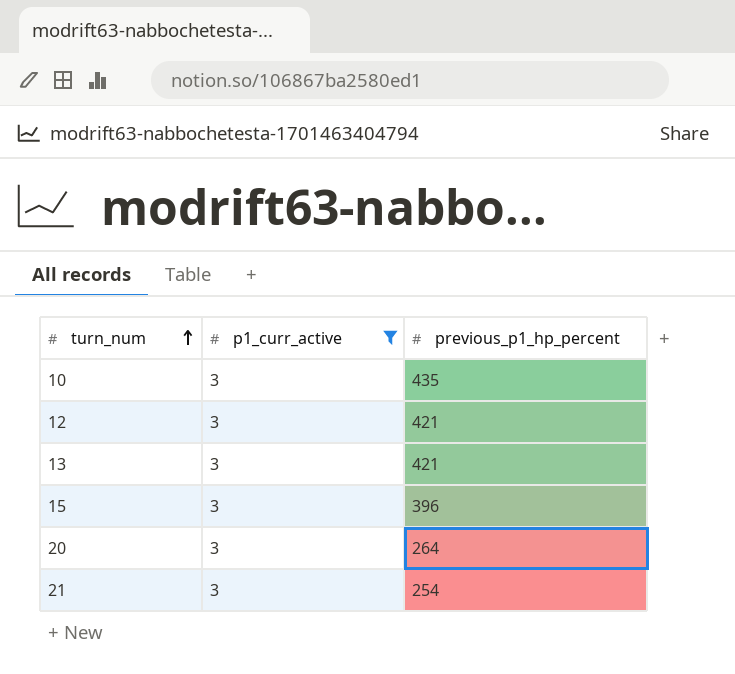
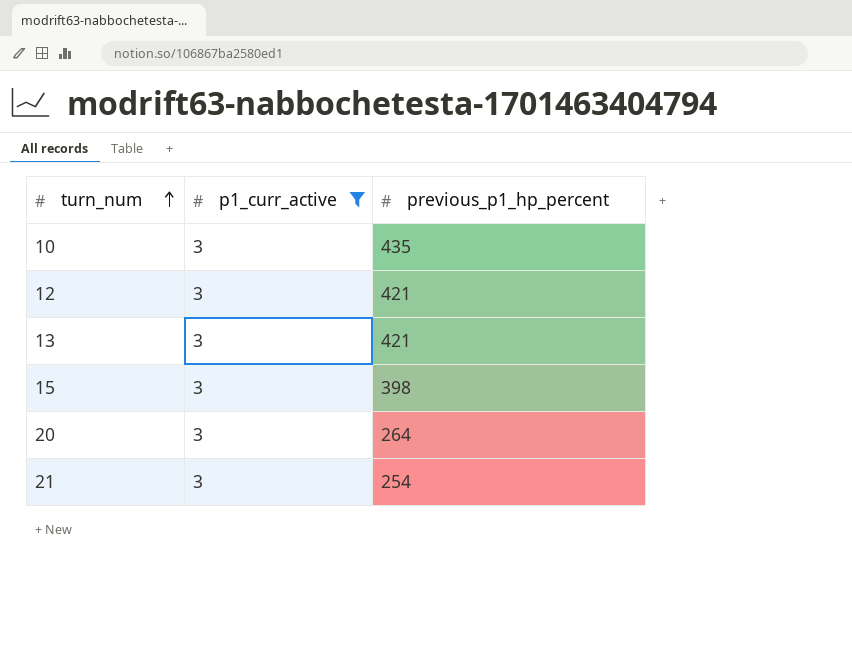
15 | previous_p1_hp_percent: 396 -> 398

